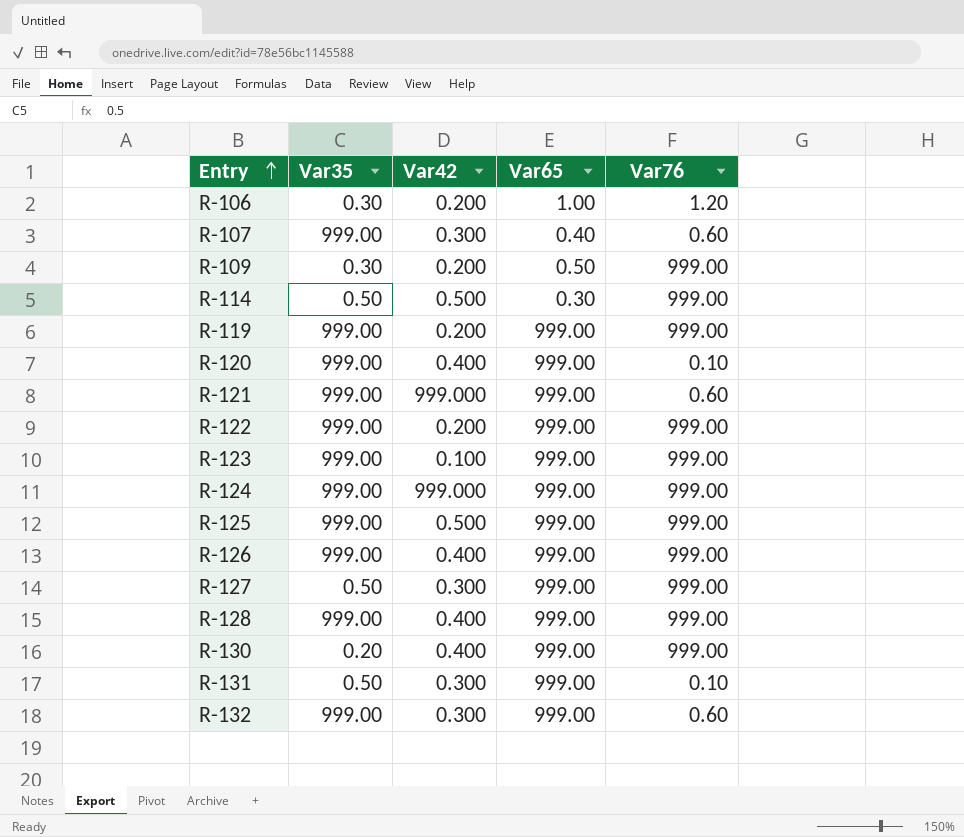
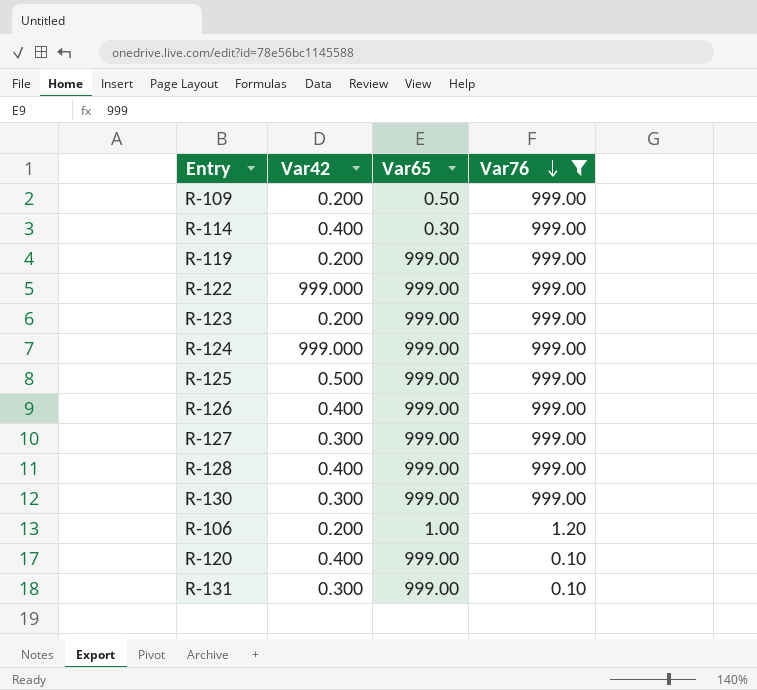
filter: none -> Var76 != 0.60
row order: Entry ascending -> Var76 descending
column Var35 | position: 2 -> none
R-114 | Var42: 0.500 -> 0.400
R-122 | Var42: 0.200 -> 999.000
R-123 | Var42: 0.100 -> 0.200
R-130 | Var42: 0.400 -> 0.300

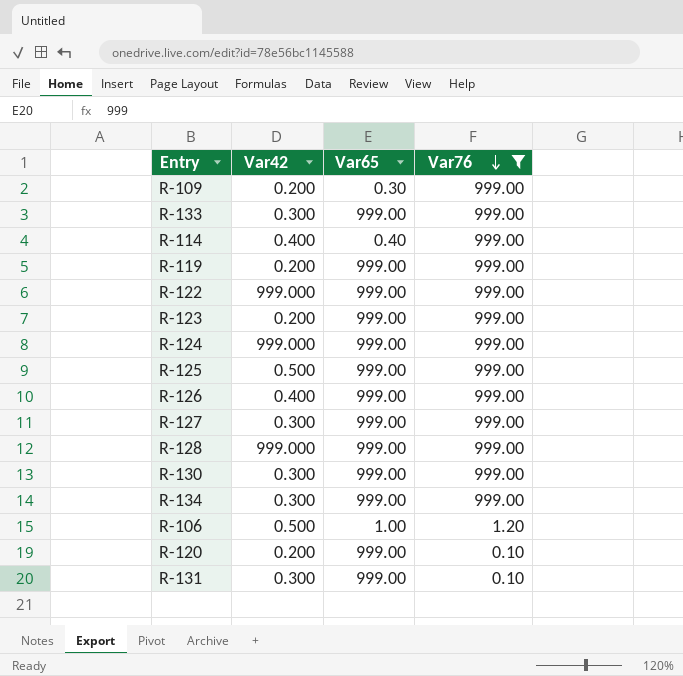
R-109 | Var65: 0.50 -> 0.30
row R-133: none -> 0.300 | 999.00 | 999.00
R-114 | Var65: 0.30 -> 0.40
R-128 | Var42: 0.400 -> 999.000
row R-134: none -> 0.300 | 999.00 | 999.00
R-106 | Var42: 0.200 -> 0.500
R-120 | Var42: 0.400 -> 0.200

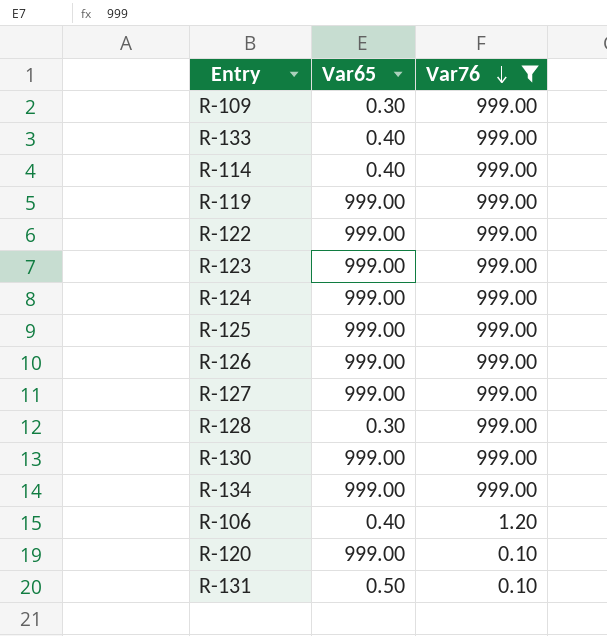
column Var42 | position: 2 -> none
R-133 | Var65: 999.00 -> 0.40
R-128 | Var65: 999.00 -> 0.30
R-106 | Var65: 1.00 -> 0.40
R-131 | Var65: 999.00 -> 0.50

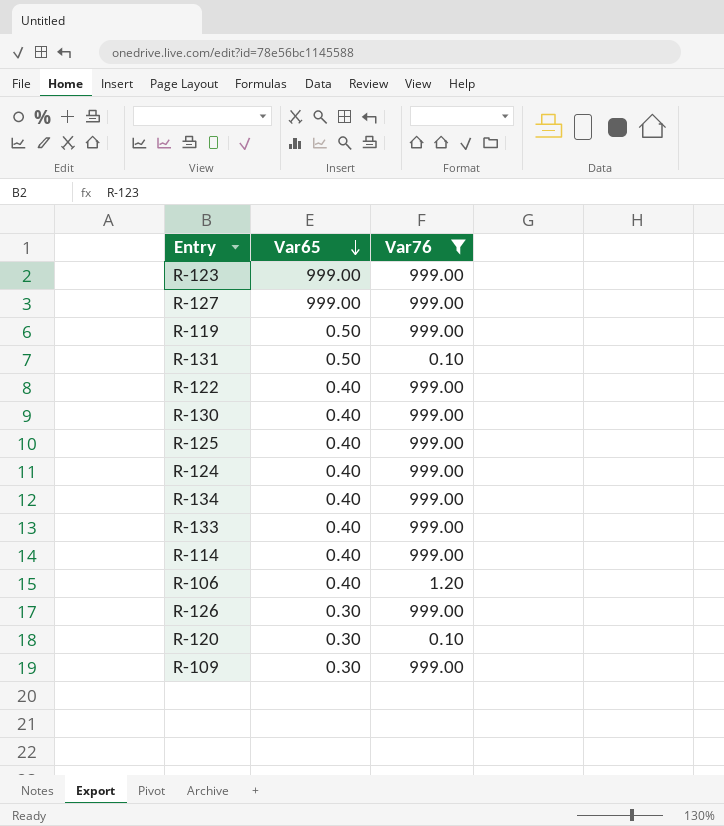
row order: Var76 descending -> Var65 descending
row R-128: 0.30 | 999.00 -> none
R-119 | Var65: 999.00 -> 0.50
R-122 | Var65: 999.00 -> 0.40
R-130 | Var65: 999.00 -> 0.40
R-125 | Var65: 999.00 -> 0.40
R-124 | Var65: 999.00 -> 0.40
R-134 | Var65: 999.00 -> 0.40
R-126 | Var65: 999.00 -> 0.30
R-120 | Var65: 999.00 -> 0.30

